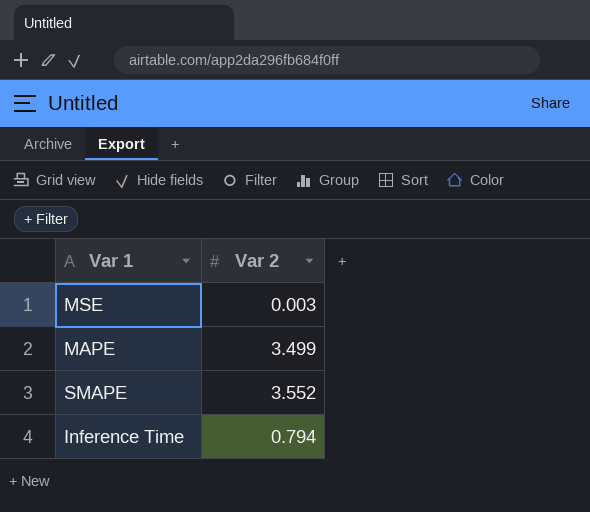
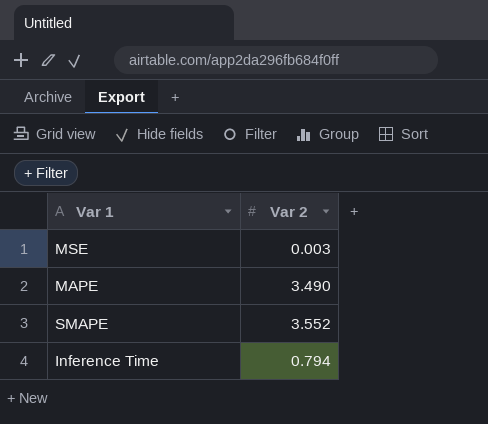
MAPE | Var 2: 3.499 -> 3.490

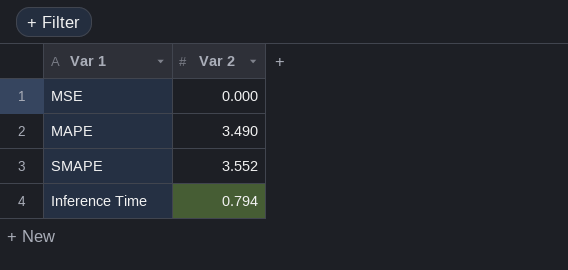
MSE | Var 2: 0.003 -> 0.000

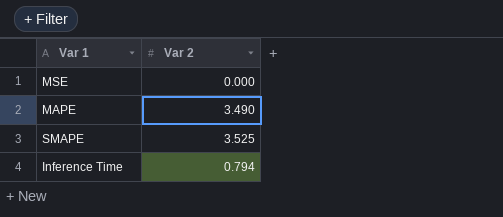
SMAPE | Var 2: 3.552 -> 3.525

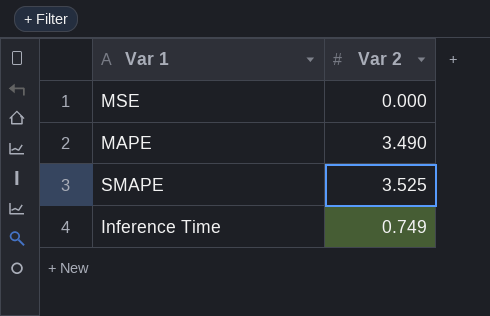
Inference Time | Var 2: 0.794 -> 0.749

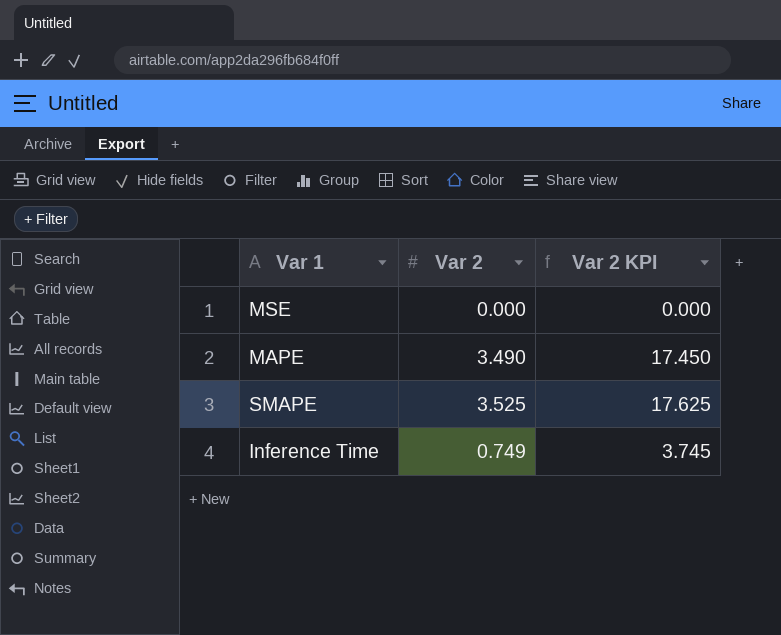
column Var 2 KPI | formula: none -> [Var 2] * 5

